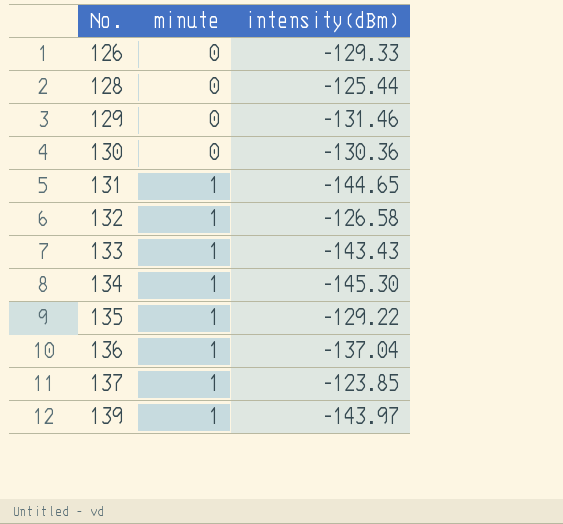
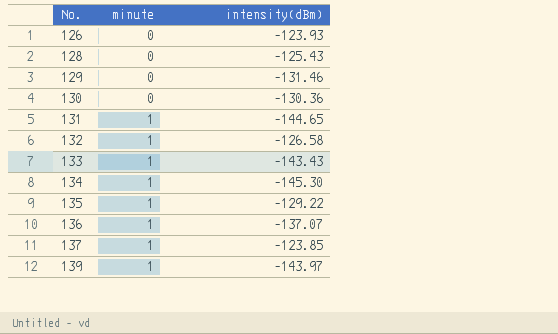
126 | intensity(dBm): -129.33 -> -123.93
128 | intensity(dBm): -125.44 -> -125.43
136 | intensity(dBm): -137.04 -> -137.07

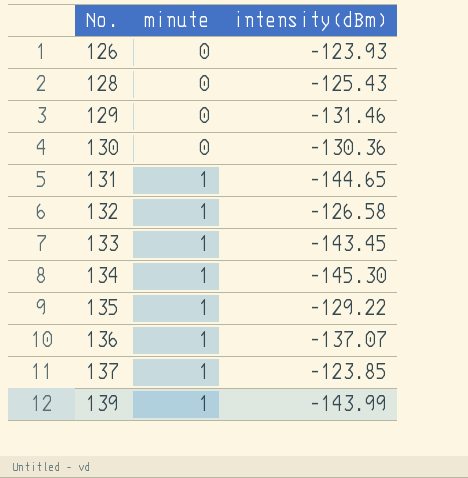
133 | intensity(dBm): -143.43 -> -143.45
139 | intensity(dBm): -143.97 -> -143.99

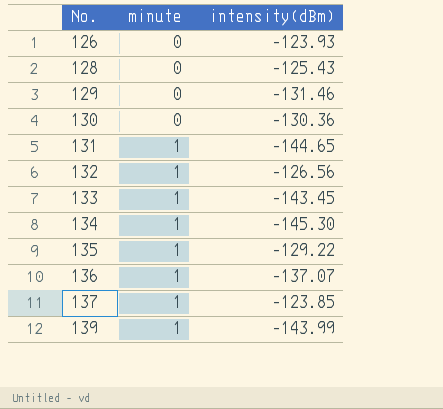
132 | intensity(dBm): -126.58 -> -126.56

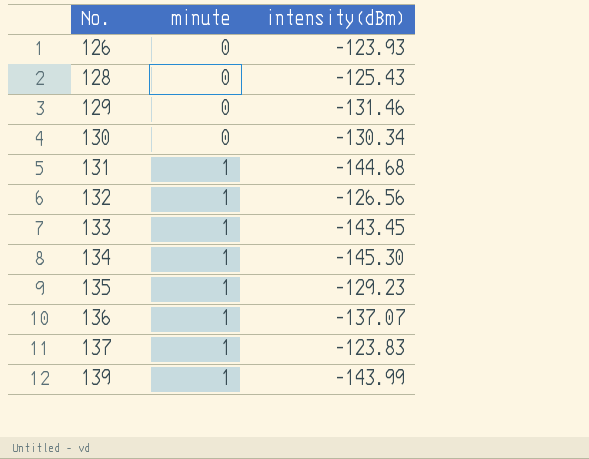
130 | intensity(dBm): -130.36 -> -130.34
131 | intensity(dBm): -144.65 -> -144.68
135 | intensity(dBm): -129.22 -> -129.23
137 | intensity(dBm): -123.85 -> -123.83

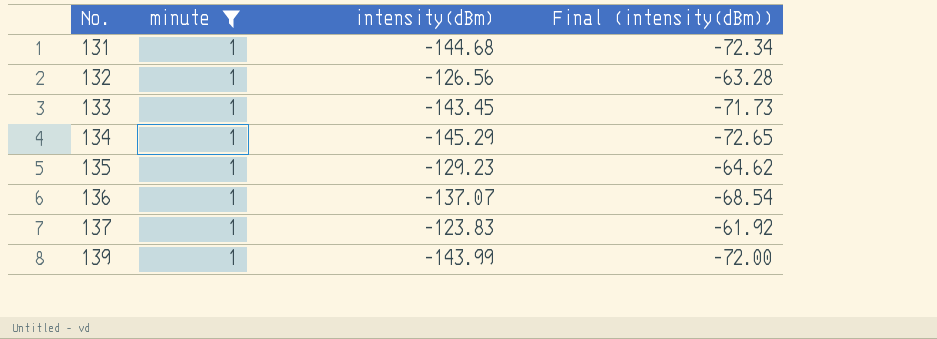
filter: none -> minute = 1
column Final (intensity(dBm)) | formula: none -> [intensity(dBm)] * 0.5
134 | intensity(dBm): -145.30 -> -145.29

